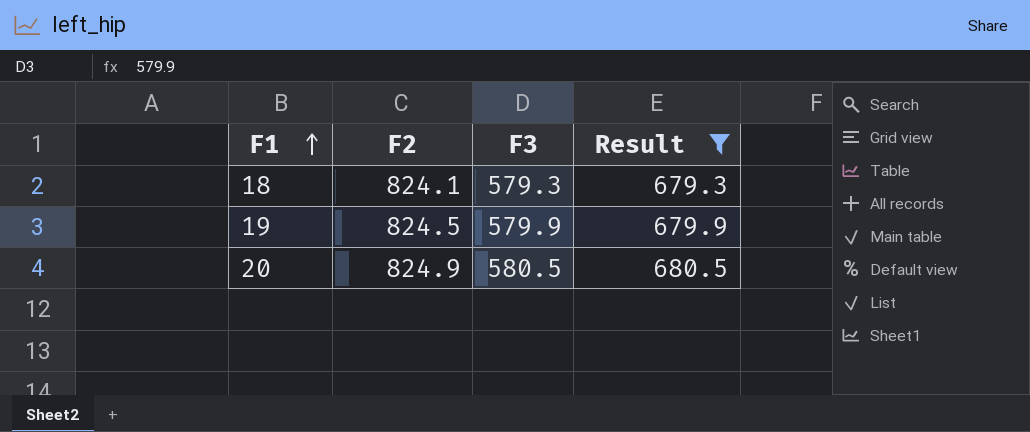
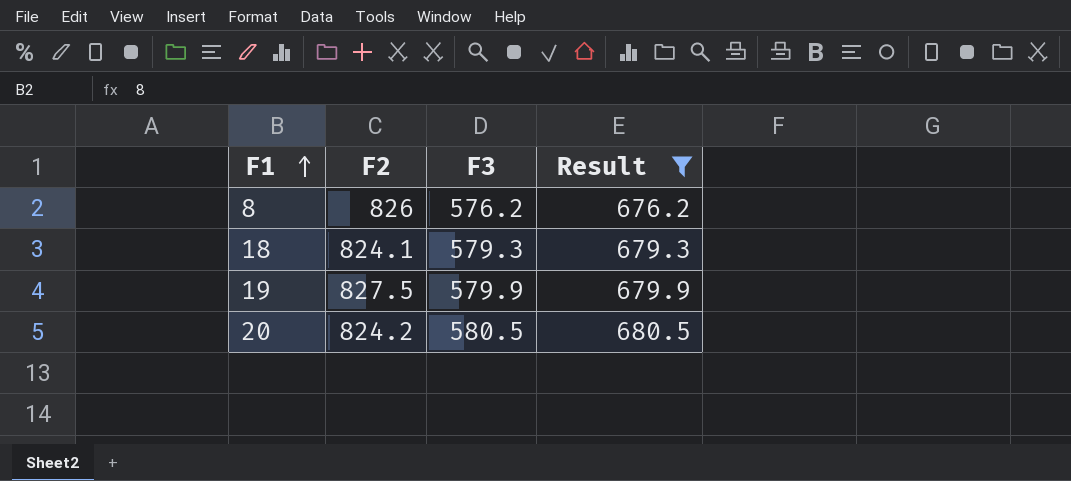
row 8: none -> 826 | 576.2 | 676.2
19 | F2: 824.5 -> 827.5
20 | F2: 824.9 -> 824.2

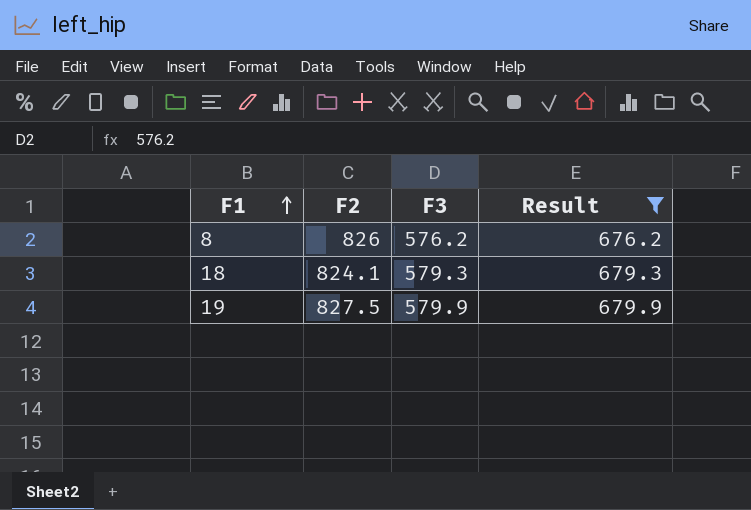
row 20: 824.2 | 580.5 | 680.5 -> none

